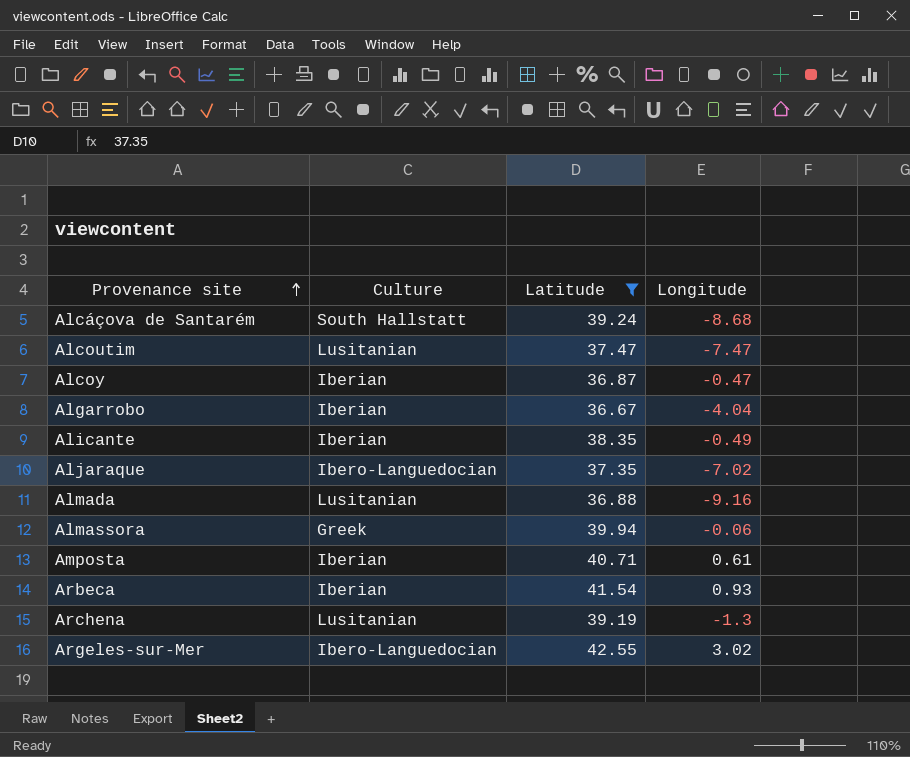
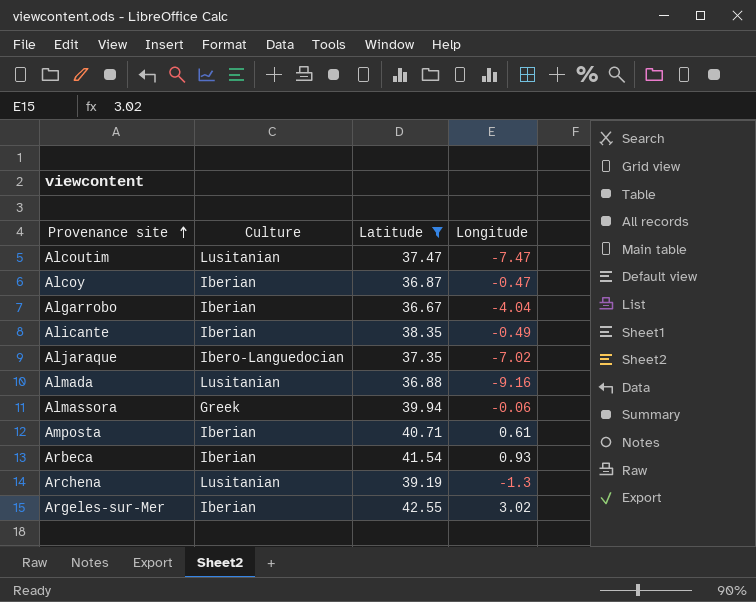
row Alcáçova de Santarém: South Hallstatt | 39.24 | -8.68 -> none
Argeles-sur-Mer | Culture: Ibero-Languedocian -> Iberian

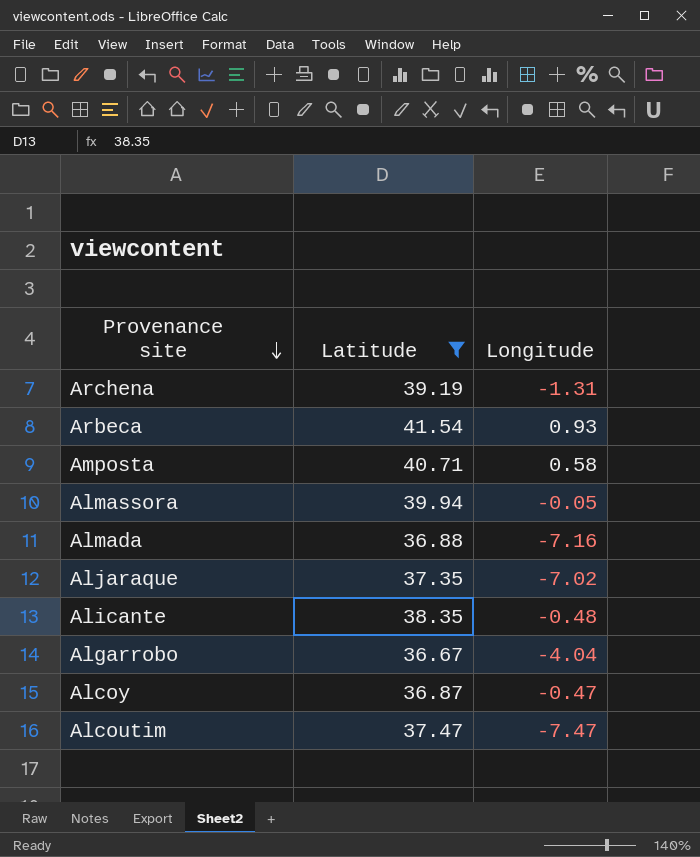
row order: Provenance site ascending -> Provenance site descending
column Culture | position: 2 -> none
row Argeles-sur-Mer: Iberian | 42.55 | 3.02 -> none
Archena | Longitude: -1.3 -> -1.31
Amposta | Longitude: 0.61 -> 0.58
Almassora | Longitude: -0.06 -> -0.05
Almada | Longitude: -9.16 -> -7.16
Alicante | Longitude: -0.49 -> -0.48

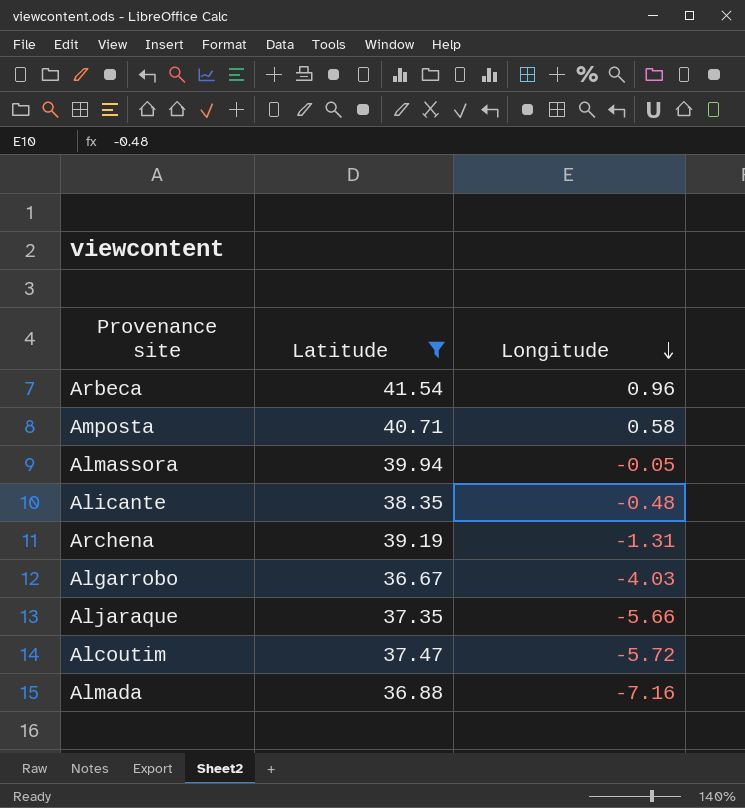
row order: Provenance site descending -> Longitude descending
row Alcoy: 36.87 | -0.47 -> none
Arbeca | Longitude: 0.93 -> 0.96
Algarrobo | Longitude: -4.04 -> -4.03
Aljaraque | Longitude: -7.02 -> -5.66
Alcoutim | Longitude: -7.47 -> -5.72

